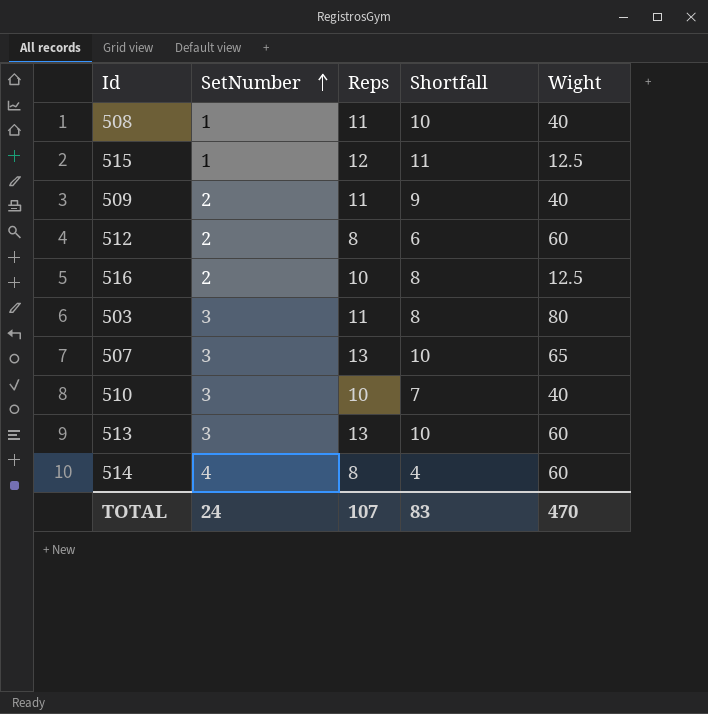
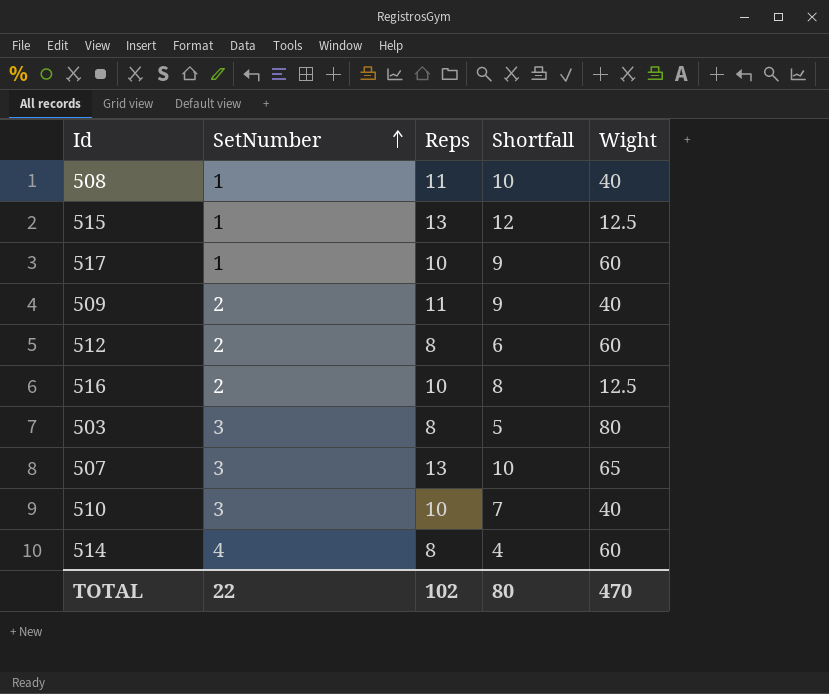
row 513: 3 | 13 | 10 | 60 -> none
515 | Reps: 12 -> 13
515 | Shortfall: 11 -> 12
row 517: none -> 1 | 10 | 9 | 60
503 | Reps: 11 -> 8
503 | Shortfall: 8 -> 5
TOTAL | SetNumber: 24 -> 22
TOTAL | Reps: 107 -> 102
TOTAL | Shortfall: 83 -> 80

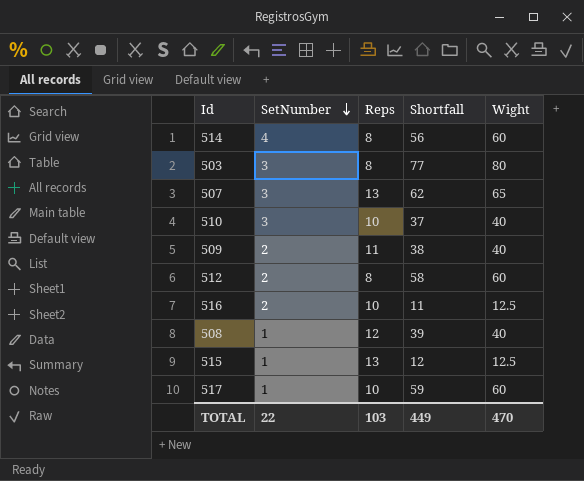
row order: SetNumber ascending -> SetNumber descending
column Shortfall | formula: [Reps] - [SetNumber] -> [Wight] - [SetNumber]
508 | Reps: 11 -> 12
TOTAL | Reps: 102 -> 103
TOTAL | Shortfall: 80 -> 449

